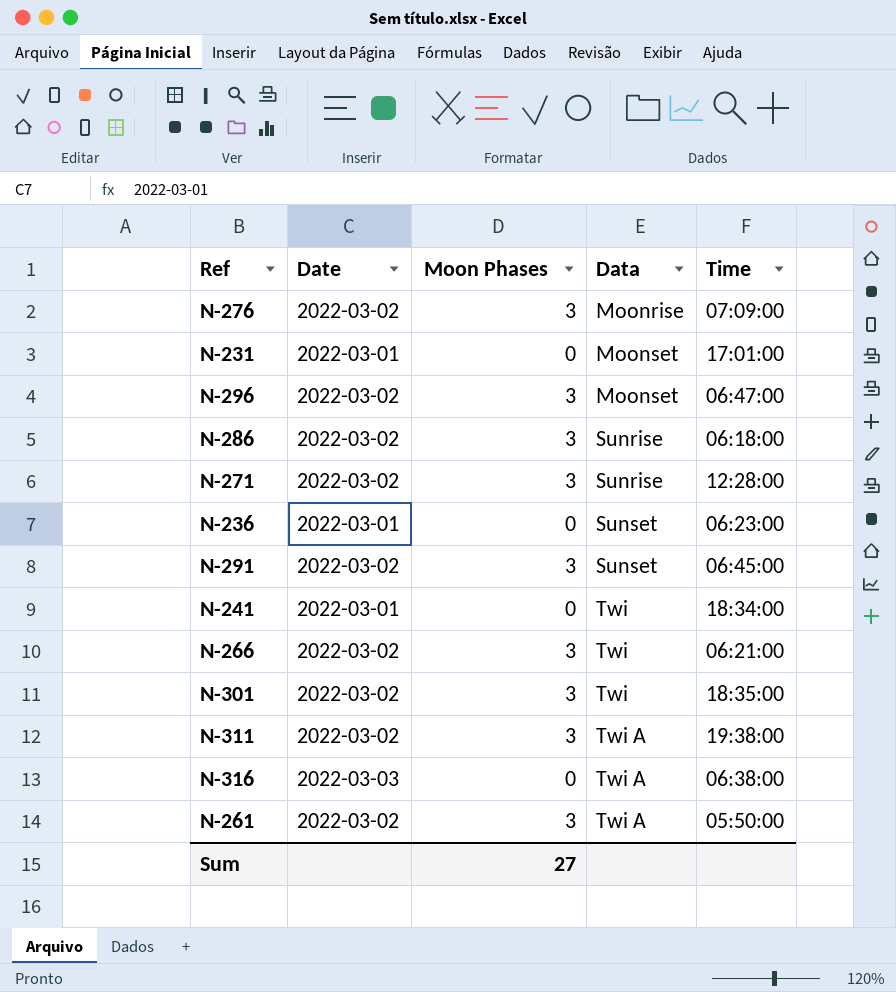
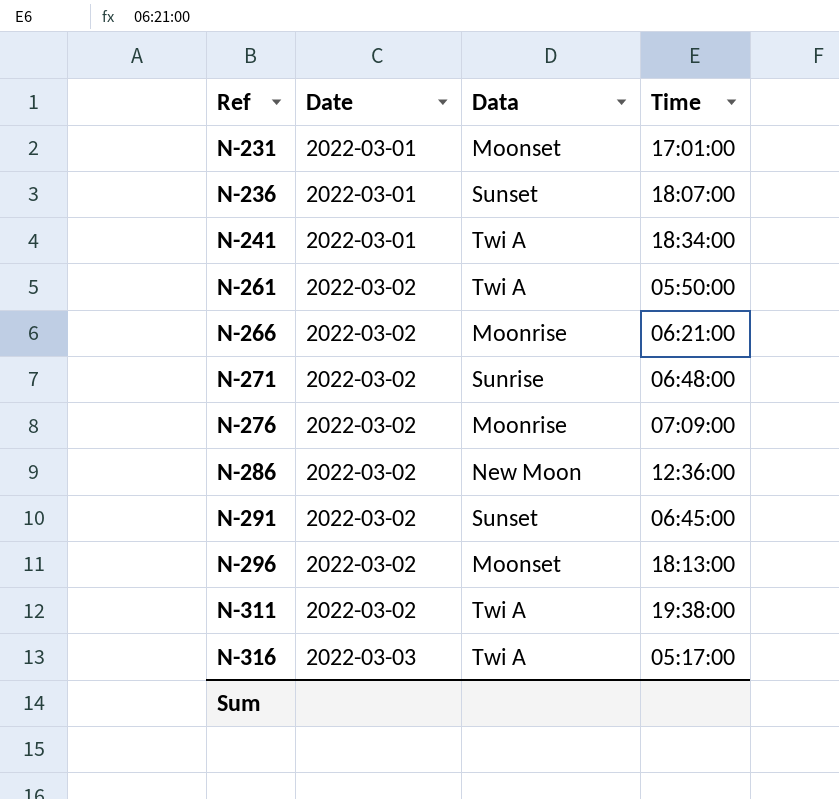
row order: Data ascending -> Ref ascending
column Moon Phases | position: 3 -> none
row N-301: 2022-03-02 | 3 | Twi | 18:35:00 -> none
N-236 | Time: 06:23:00 -> 18:07:00
N-241 | Data: Twi -> Twi A
N-266 | Data: Twi -> Moonrise
N-271 | Time: 12:28:00 -> 06:48:00
N-286 | Data: Sunrise -> New Moon
N-286 | Time: 06:18:00 -> 12:36:00
N-296 | Time: 06:47:00 -> 18:13:00
N-316 | Time: 06:38:00 -> 05:17:00

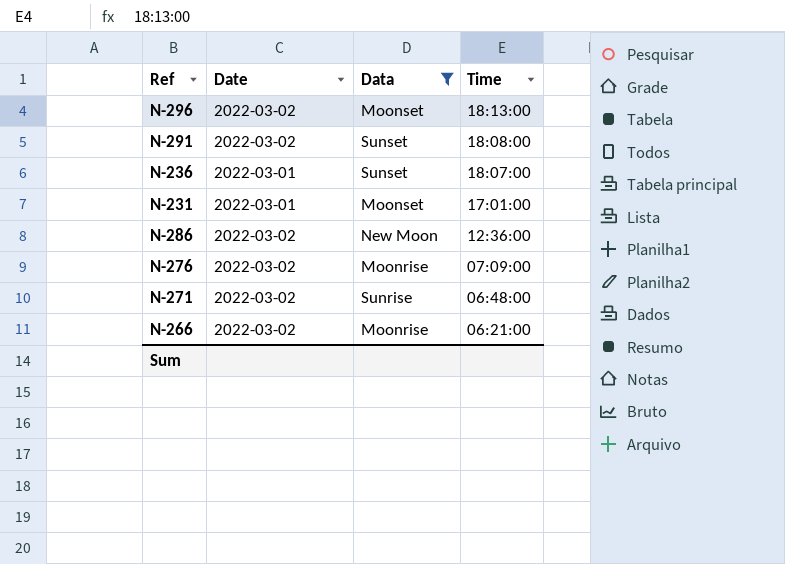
filter: none -> Data != Twi A
row order: Ref ascending -> Time descending
N-291 | Time: 06:45:00 -> 18:08:00

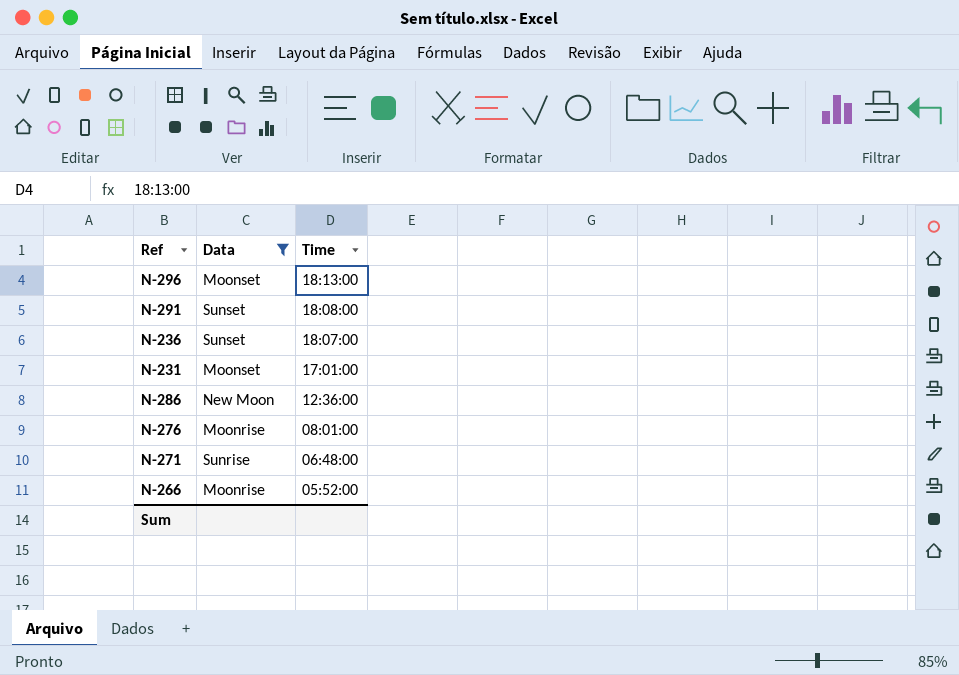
column Date | position: 2 -> none
N-276 | Time: 07:09:00 -> 08:01:00
N-266 | Time: 06:21:00 -> 05:52:00

